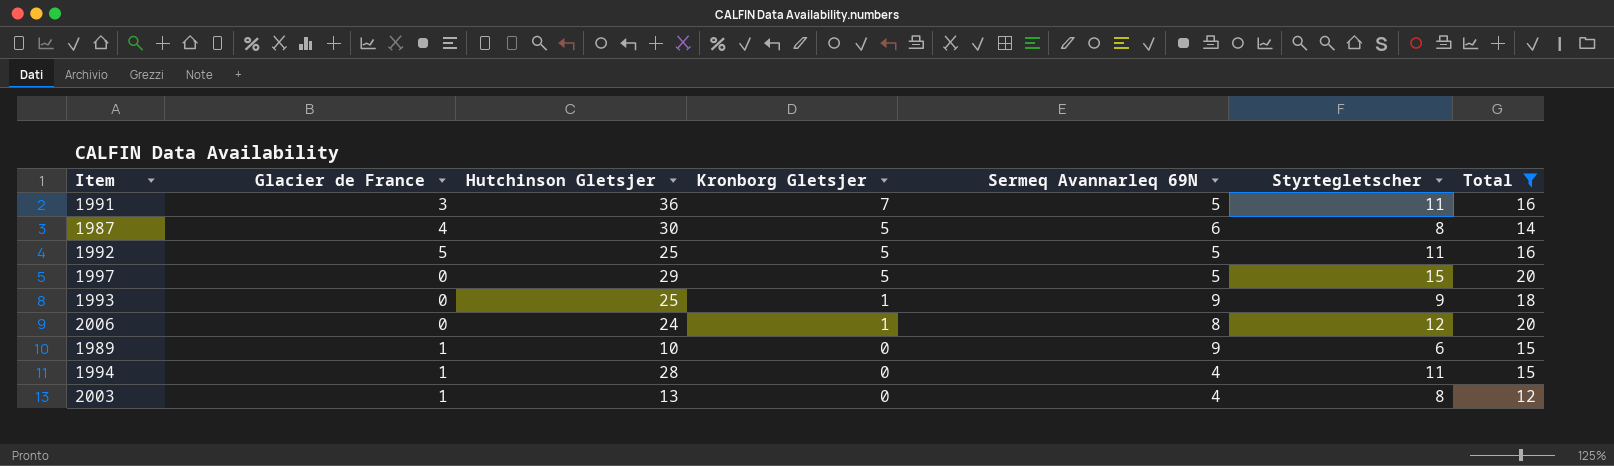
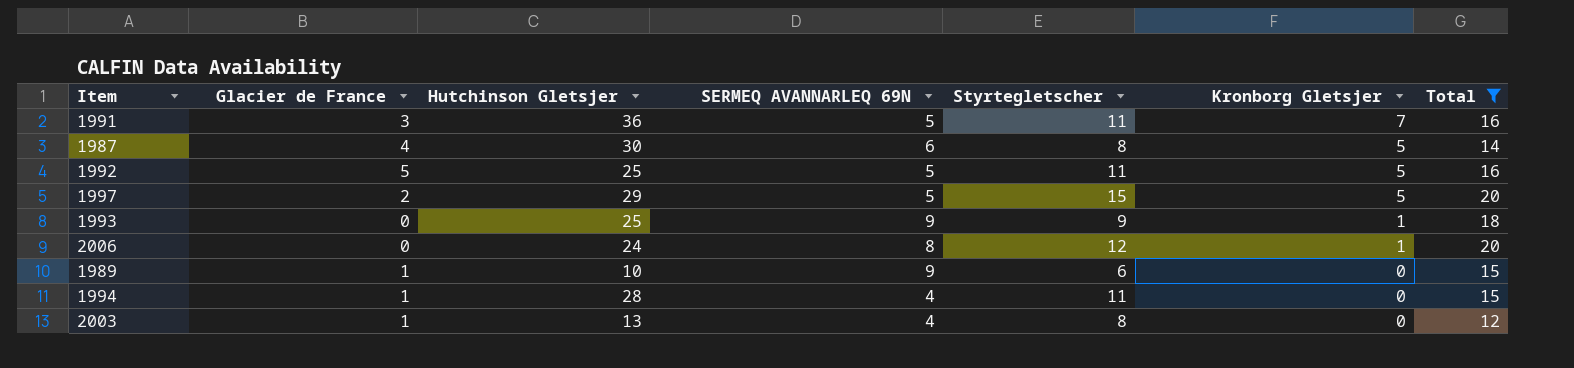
column name: Sermeq Avannarleq 69N -> SERMEQ AVANNARLEQ 69N
column Kronborg Gletsjer | position: 4 -> 6
1997 | Glacier de France: 0 -> 2

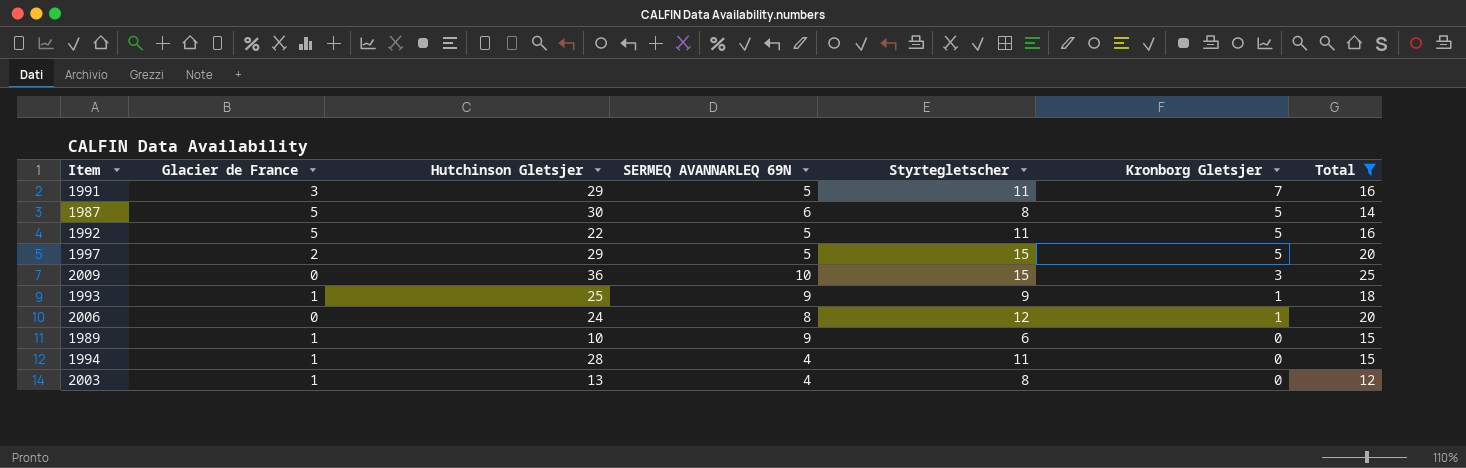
1991 | Hutchinson Gletsjer: 36 -> 29
1987 | Glacier de France: 4 -> 5
1992 | Hutchinson Gletsjer: 25 -> 22
row 2009: none -> 0 | 36 | 10 | 15 | 3 | 25
1993 | Glacier de France: 0 -> 1

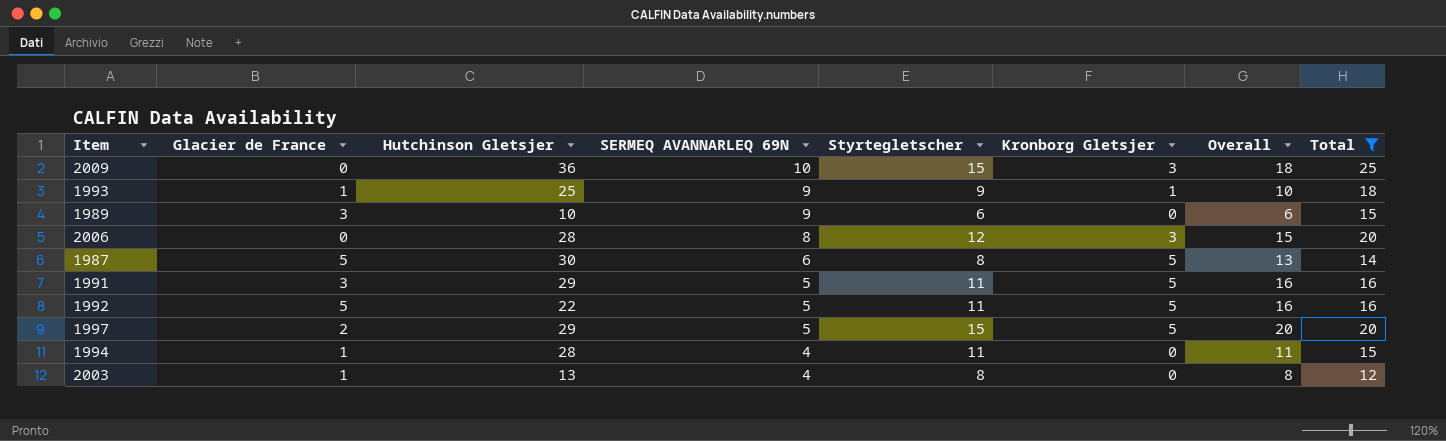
row order: Kronborg Gletsjer descending -> SERMEQ AVANNARLEQ 69N descending
column Overall | formula: none -> [Styrtegletscher] + [Kronborg Gletsjer]
1989 | Glacier de France: 1 -> 3
2006 | Hutchinson Gletsjer: 24 -> 28
2006 | Kronborg Gletsjer: 1 -> 3
1991 | Kronborg Gletsjer: 7 -> 5

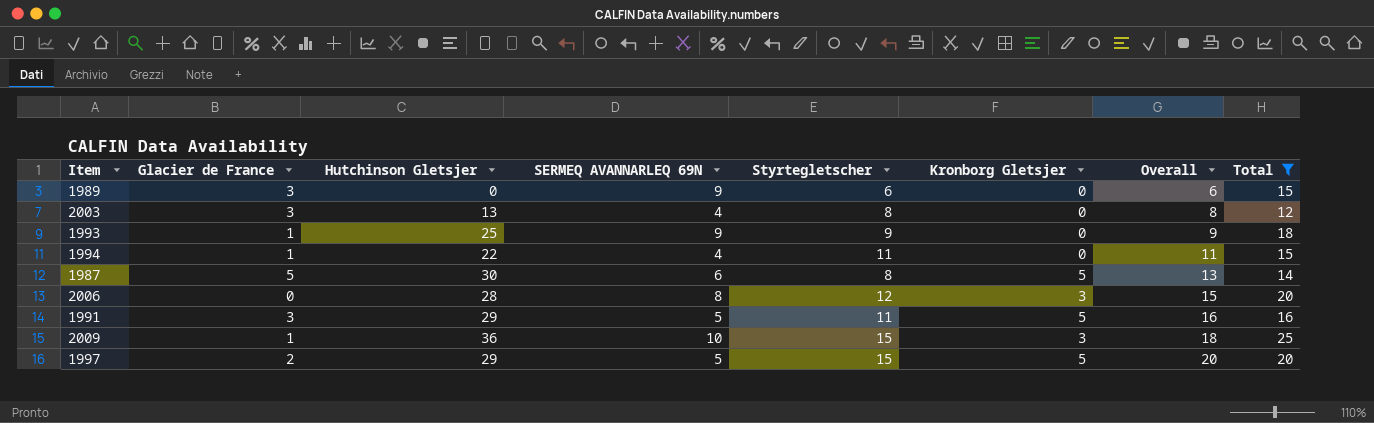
row order: SERMEQ AVANNARLEQ 69N descending -> Overall ascending
row 1992: 5 | 22 | 5 | 11 | 5 | 16 | 16 -> none
1989 | Hutchinson Gletsjer: 10 -> 0
2003 | Glacier de France: 1 -> 3
1993 | Kronborg Gletsjer: 1 -> 0
1993 | Overall: 10 -> 9
1994 | Hutchinson Gletsjer: 28 -> 22
2009 | Glacier de France: 0 -> 1

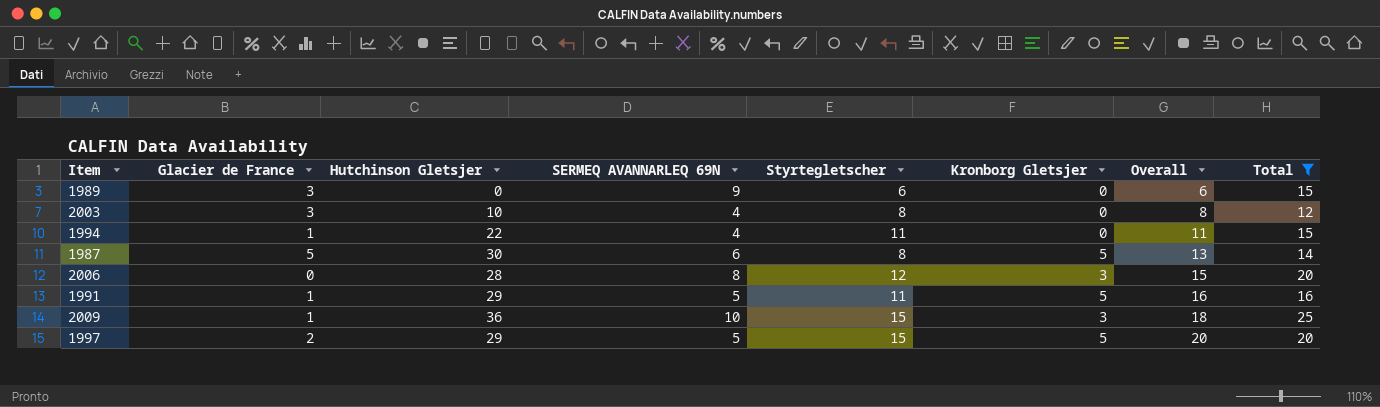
row 1993: 1 | 25 | 9 | 9 | 0 | 9 | 18 -> none
2003 | Hutchinson Gletsjer: 13 -> 10
1991 | Glacier de France: 3 -> 1

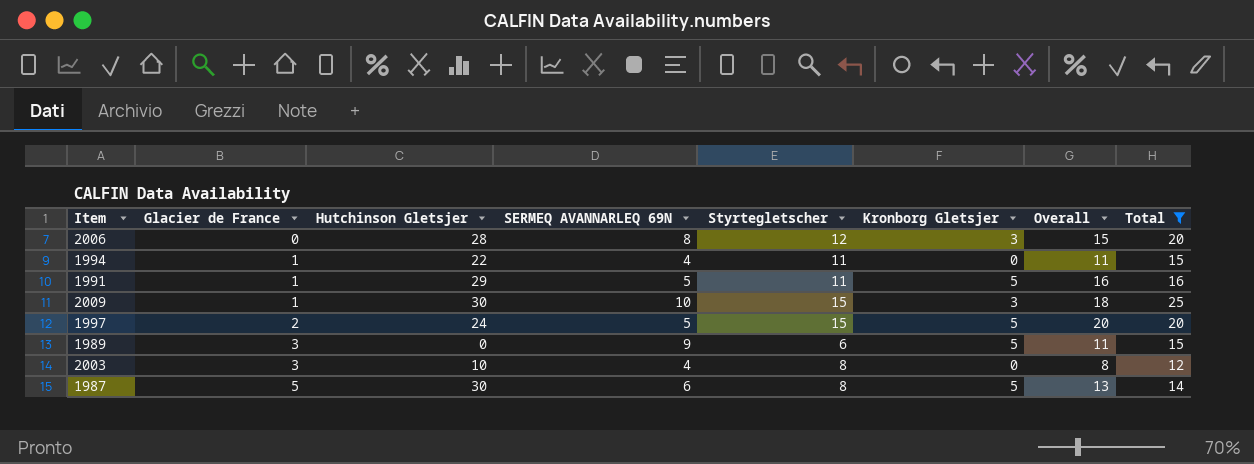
row order: Overall ascending -> Glacier de France ascending
2009 | Hutchinson Gletsjer: 36 -> 30
1997 | Hutchinson Gletsjer: 29 -> 24
1989 | Kronborg Gletsjer: 0 -> 5
1989 | Overall: 6 -> 11

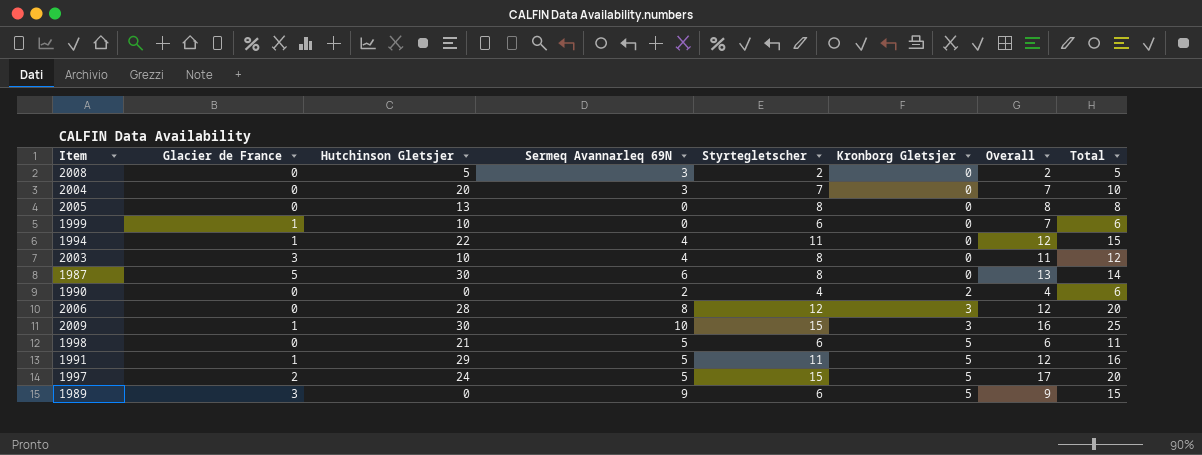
filter: Total >= 12 -> none
row order: Glacier de France ascending -> Kronborg Gletsjer ascending
column name: SERMEQ AVANNARLEQ 69N -> Sermeq Avannarleq 69N
column Overall | formula: [Styrtegletscher] + [Kronborg Gletsjer] -> [Glacier de France] + [Styrtegletscher]
1987 | Kronborg Gletsjer: 5 -> 0

